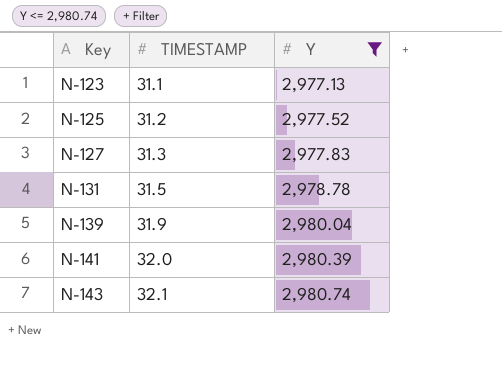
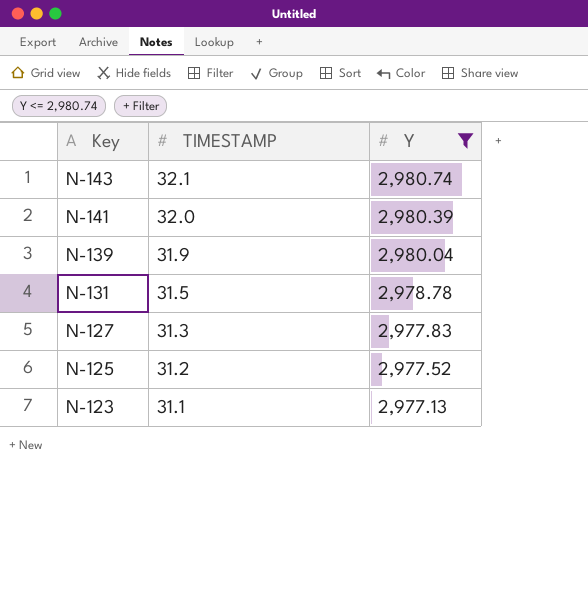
row order: Key ascending -> Key descending

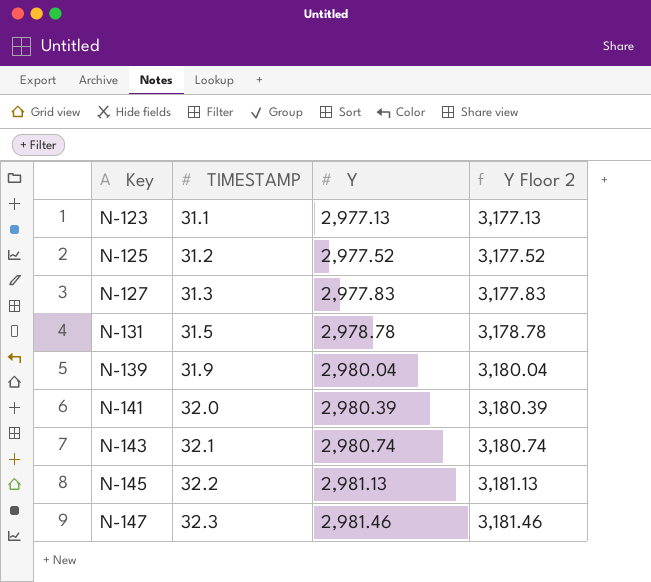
filter: Y <= 2,980.74 -> none
row order: Key descending -> Key ascending
column Y Floor 2 | formula: none -> [Y] + 200

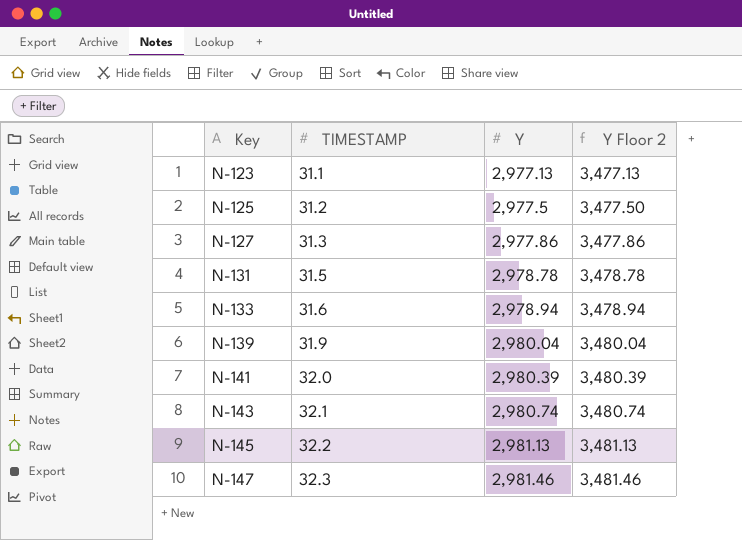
column Y Floor 2 | formula: [Y] + 200 -> [Y] + 500
N-125 | Y: 2,977.52 -> 2,977.5
N-127 | Y: 2,977.83 -> 2,977.86
row N-133: none -> 31.6 | 2,978.94 | 3,478.94

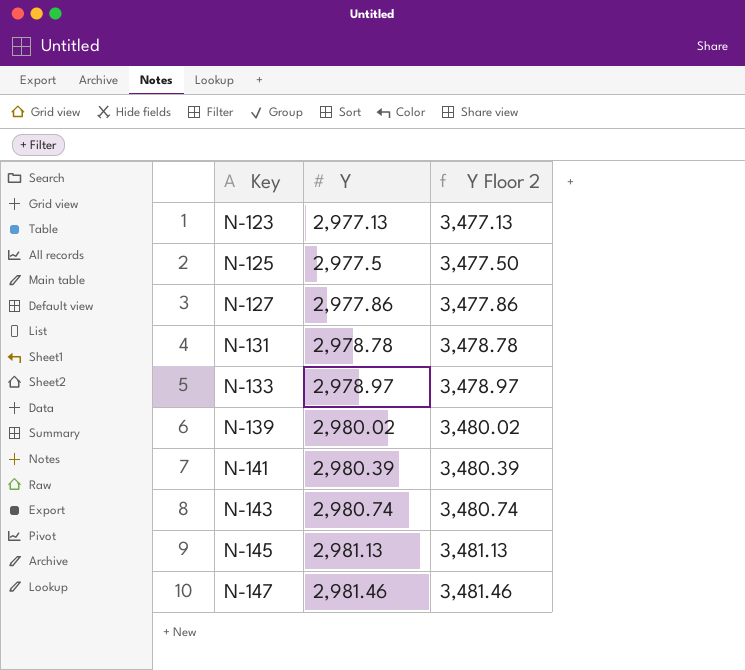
column TIMESTAMP | position: 2 -> none
N-133 | Y: 2,978.94 -> 2,978.97
N-133 | Y Floor 2: 3,478.94 -> 3,478.97
N-139 | Y: 2,980.04 -> 2,980.02
N-139 | Y Floor 2: 3,480.04 -> 3,480.02

